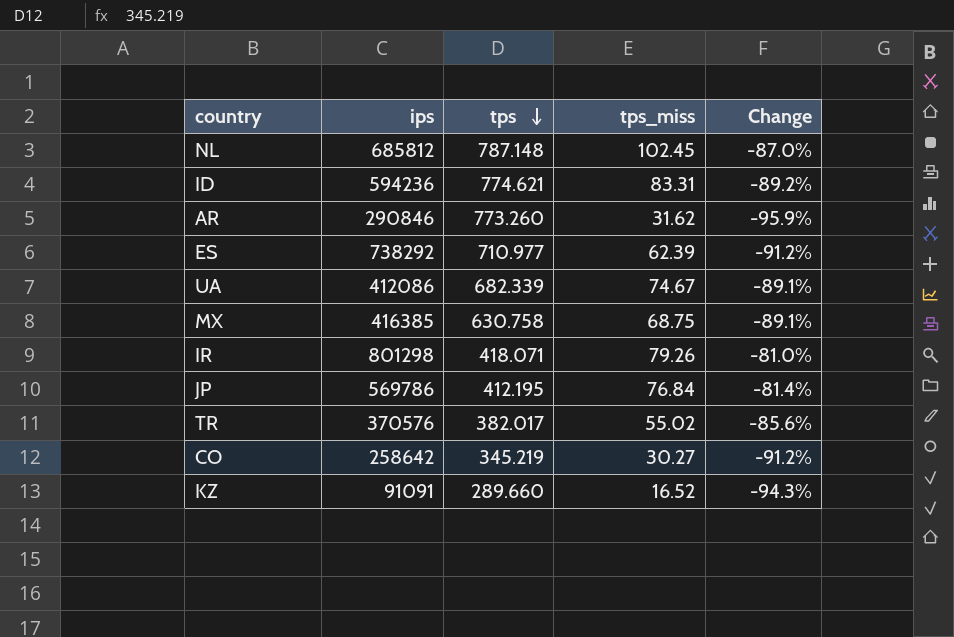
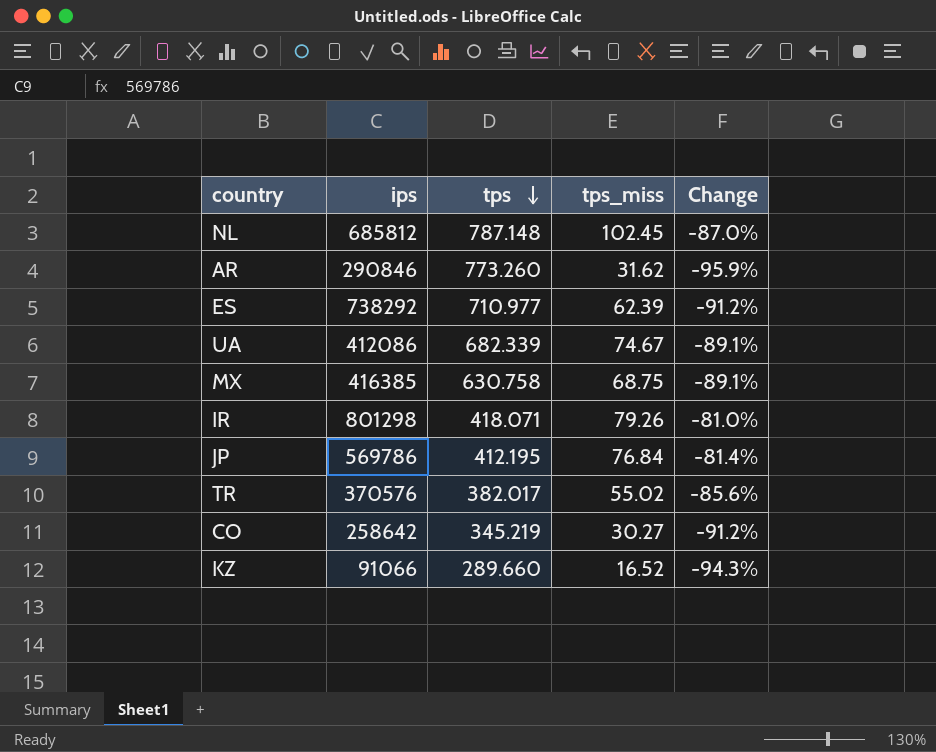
row ID: 594236 | 774.621 | 83.31 | -89.2% -> none
KZ | ips: 91091 -> 91066

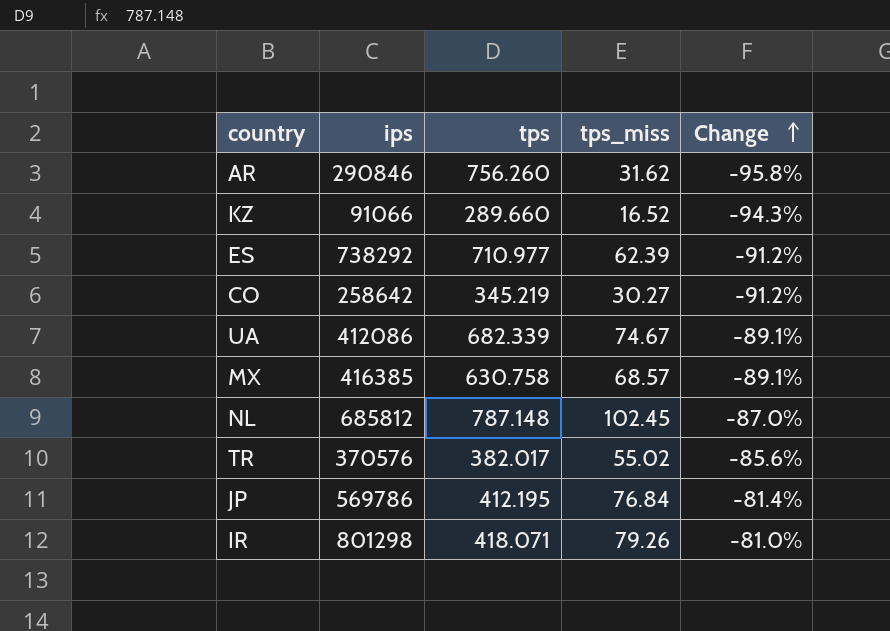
row order: tps descending -> Change ascending
AR | tps: 773.260 -> 756.260
AR | Change: -95.9% -> -95.8%
MX | tps_miss: 68.75 -> 68.57

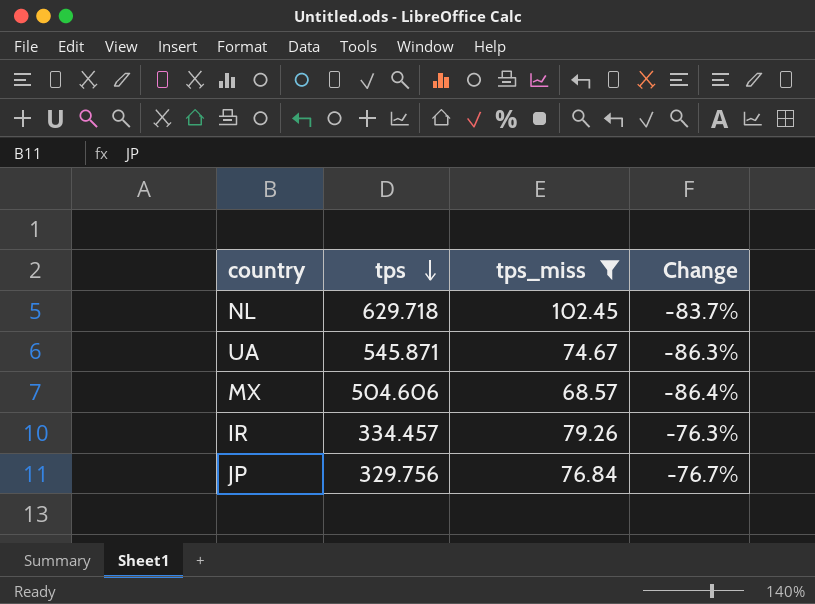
filter: none -> tps_miss >= 68.57
row order: Change ascending -> tps descending
column ips | position: 2 -> none
NL | tps: 787.148 -> 629.718
NL | Change: -87.0% -> -83.7%
UA | tps: 682.339 -> 545.871
UA | Change: -89.1% -> -86.3%
MX | tps: 630.758 -> 504.606
MX | Change: -89.1% -> -86.4%
IR | tps: 418.071 -> 334.457
IR | Change: -81.0% -> -76.3%
JP | tps: 412.195 -> 329.756
JP | Change: -81.4% -> -76.7%

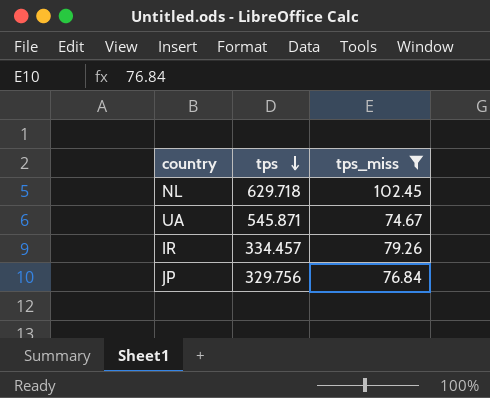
column Change | formula: ([tps_miss] - [tps]) / [tps] -> none
row MX: 504.606 | 68.57 | -86.4% -> none

